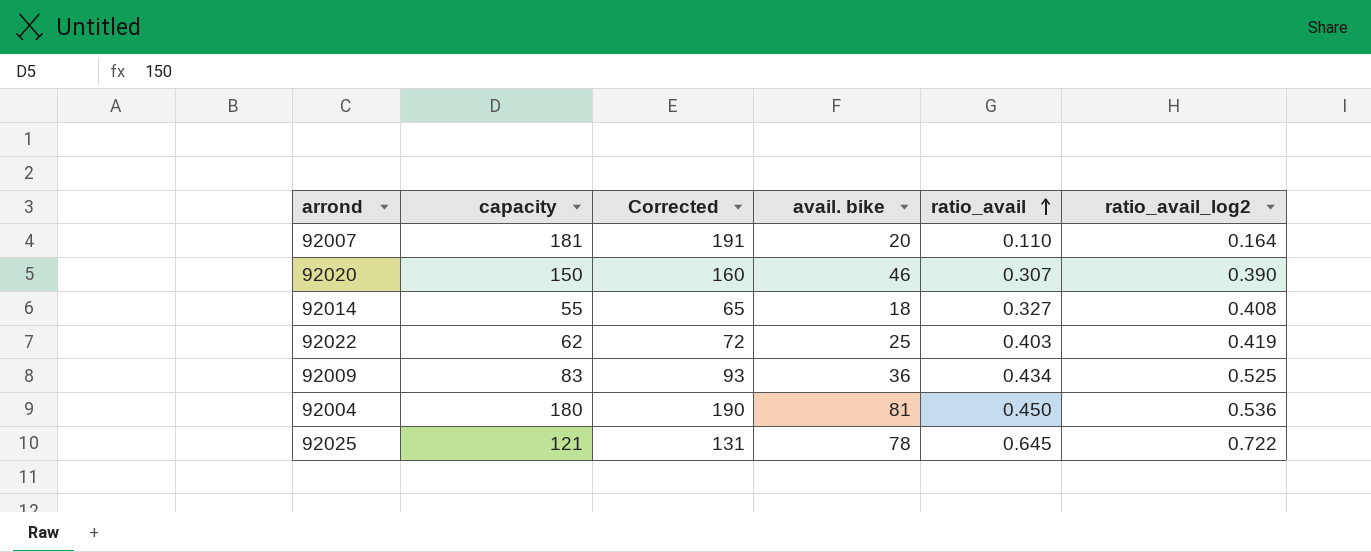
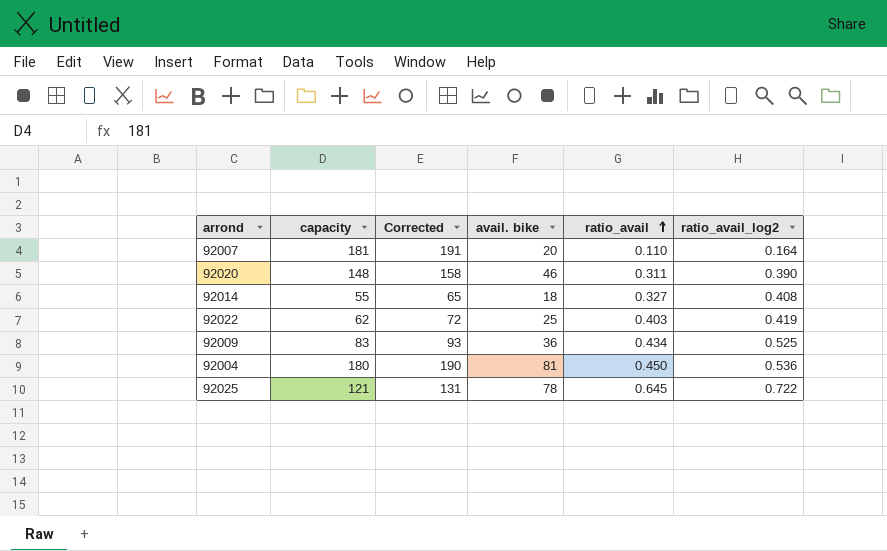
92020 | capacity: 150 -> 148
92020 | Corrected: 160 -> 158
92020 | ratio_avail: 0.307 -> 0.311

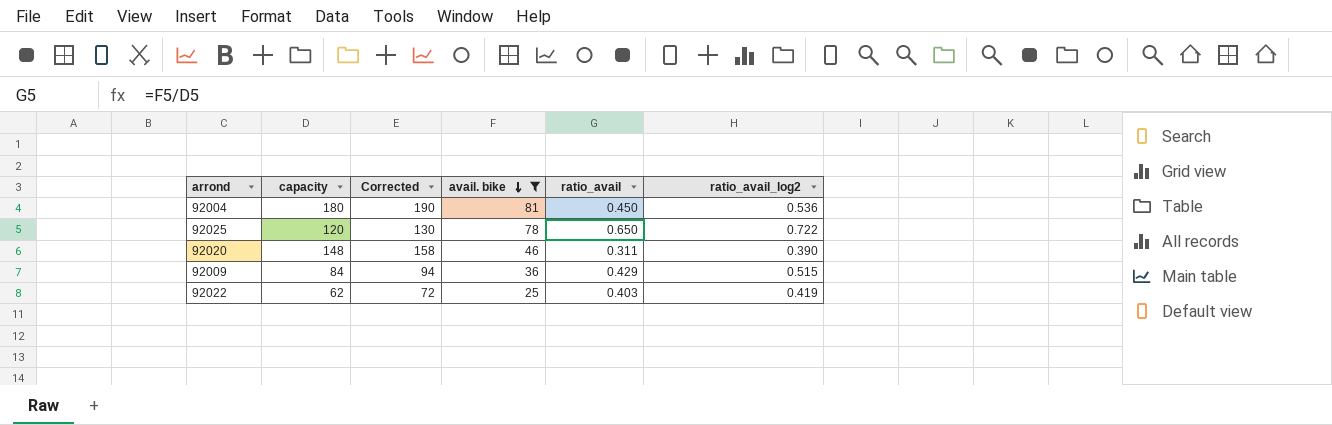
filter: none -> avail. bike >= 25
row order: ratio_avail ascending -> avail. bike descending
92025 | capacity: 121 -> 120
92025 | Corrected: 131 -> 130
92025 | ratio_avail: 0.645 -> 0.650
92009 | capacity: 83 -> 84
92009 | Corrected: 93 -> 94
92009 | ratio_avail: 0.434 -> 0.429
92009 | ratio_avail_log2: 0.525 -> 0.515

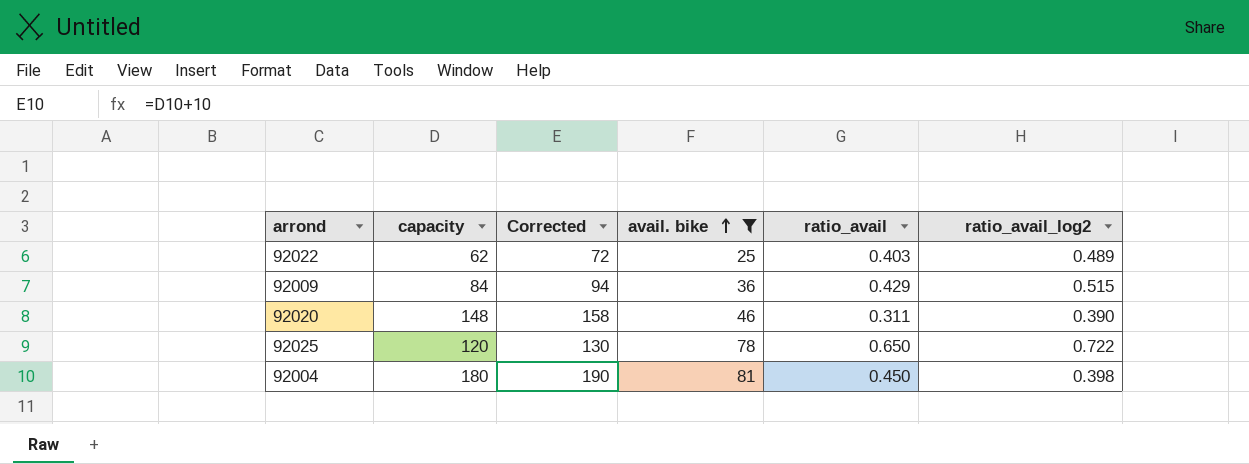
row order: avail. bike descending -> avail. bike ascending
92022 | ratio_avail_log2: 0.419 -> 0.489
92004 | ratio_avail_log2: 0.536 -> 0.398

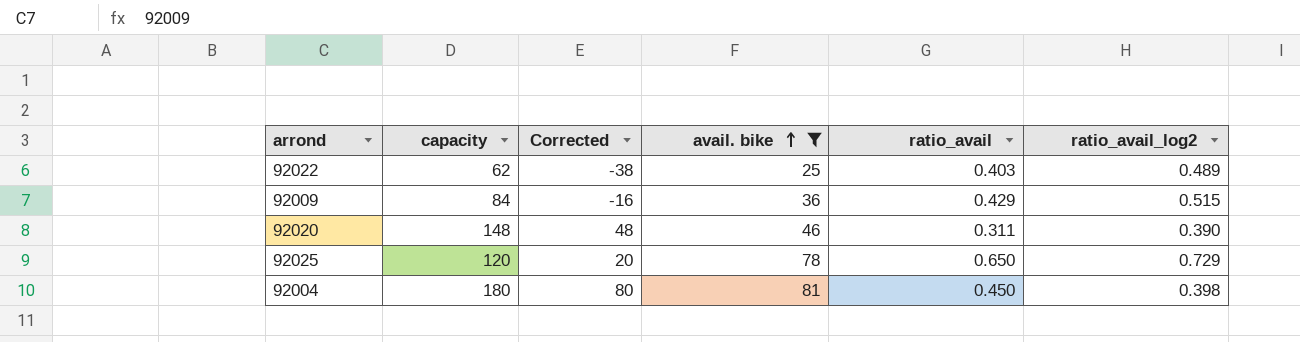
column Corrected | formula: [capacity] + 10 -> [capacity] - 100
92025 | ratio_avail_log2: 0.722 -> 0.729

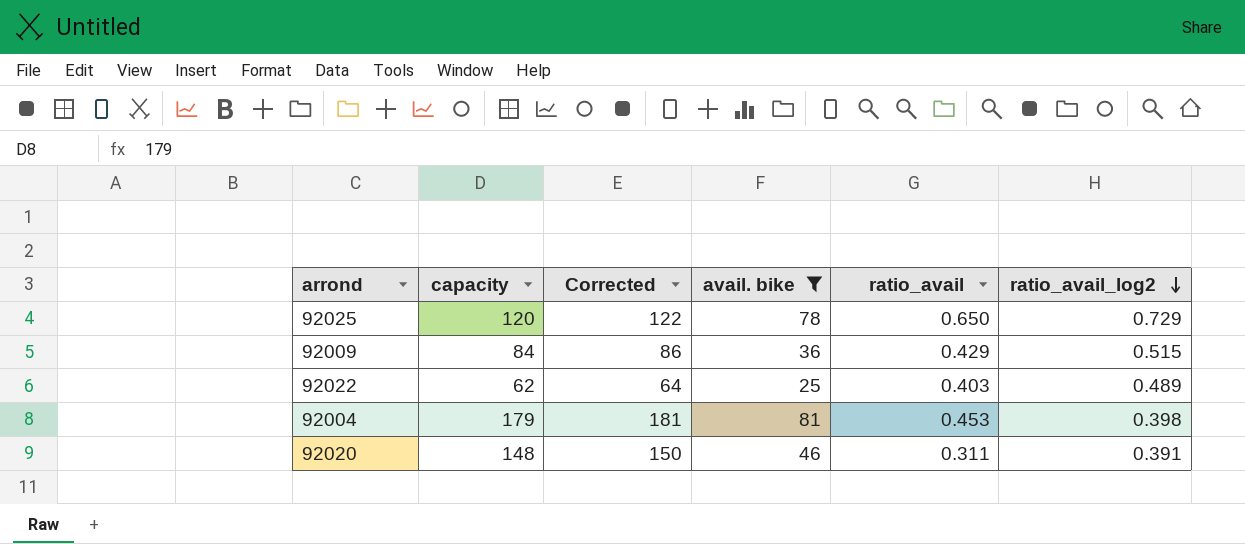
row order: avail. bike ascending -> ratio_avail_log2 descending
column Corrected | formula: [capacity] - 100 -> [capacity] + 2
92004 | capacity: 180 -> 179
92004 | ratio_avail: 0.450 -> 0.453
92020 | ratio_avail_log2: 0.390 -> 0.391

